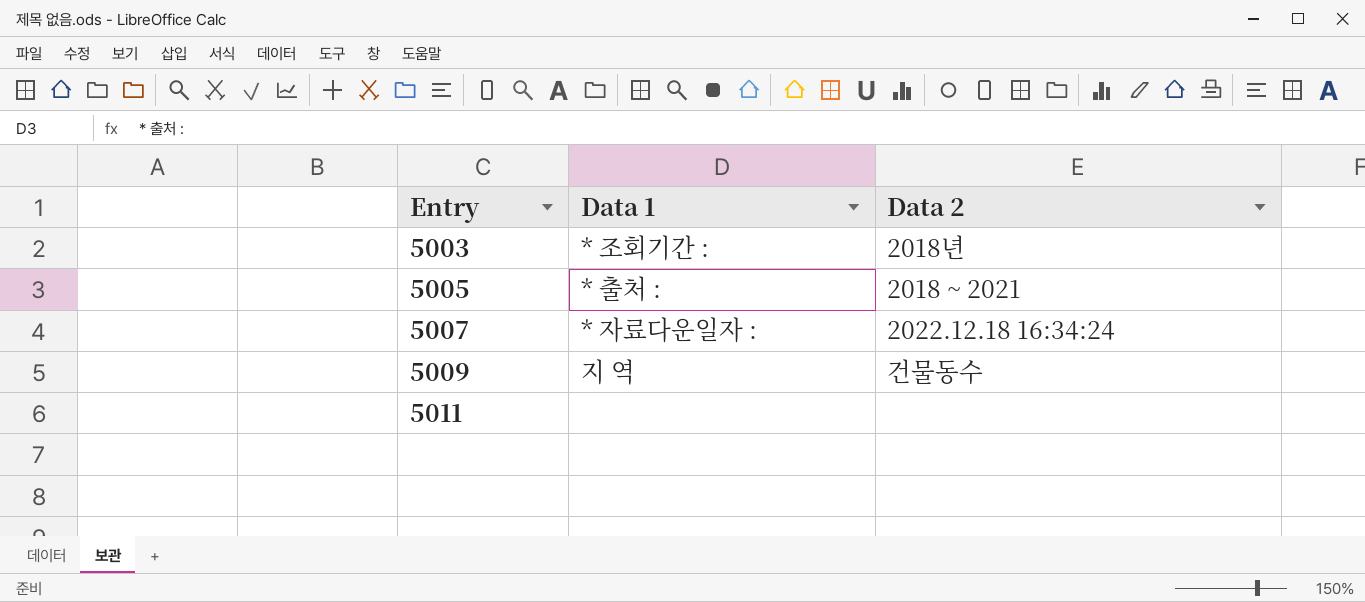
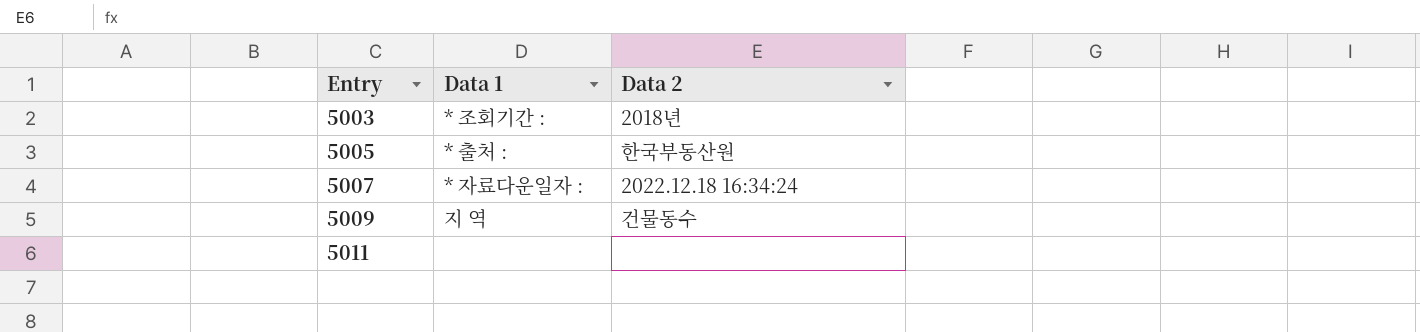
5005 | Data 2: 2018 ~ 2021 -> 한국부동산원

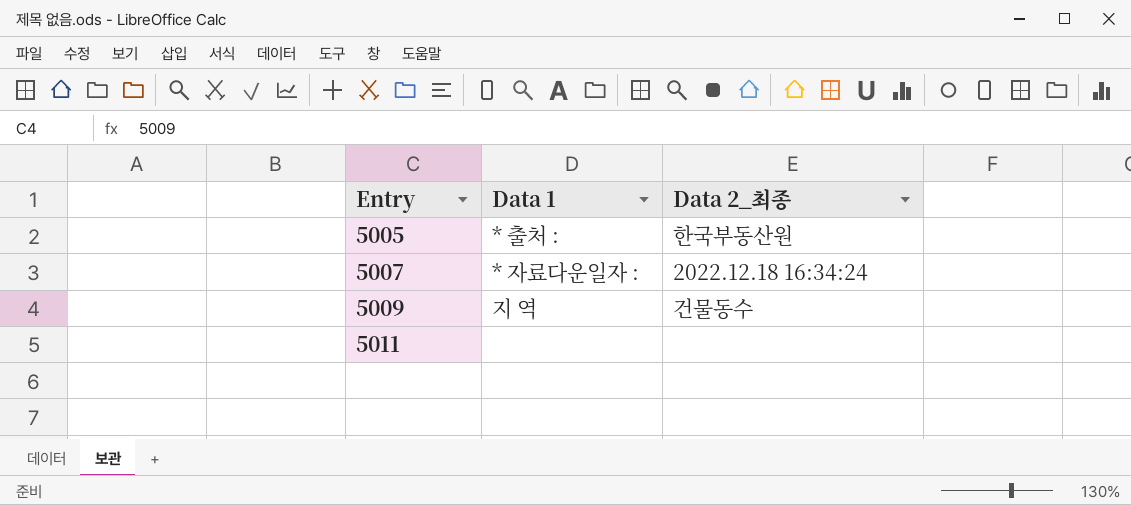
column name: Data 2 -> Data 2_최종
row 5003: * 조회기간 : | 2018년 -> none

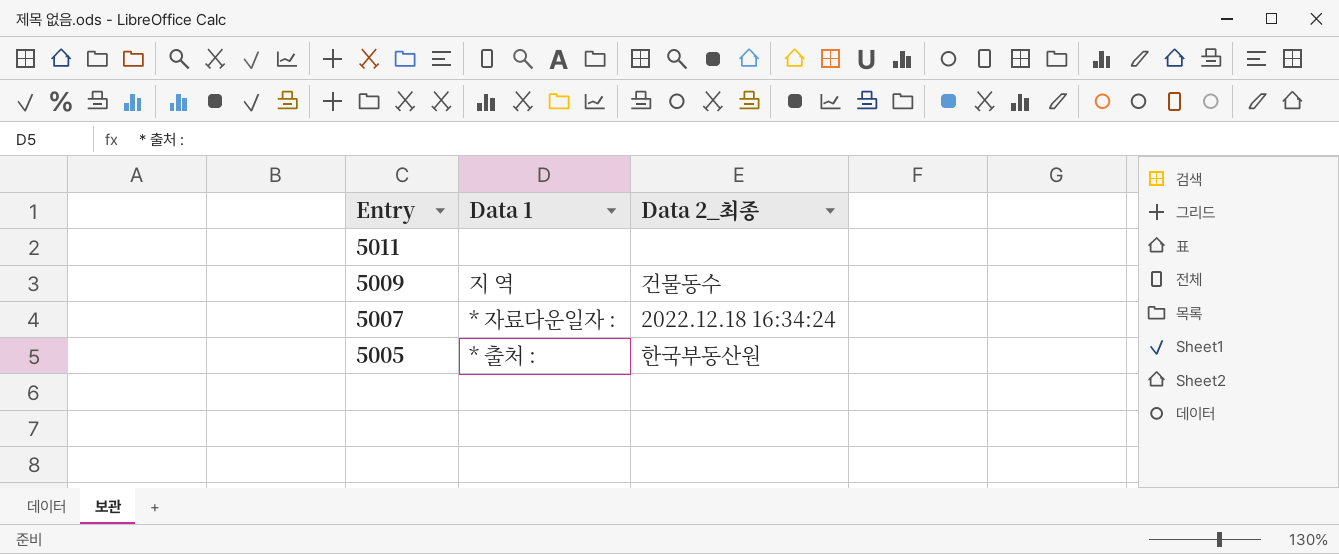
row order: Entry ascending -> Entry descending

